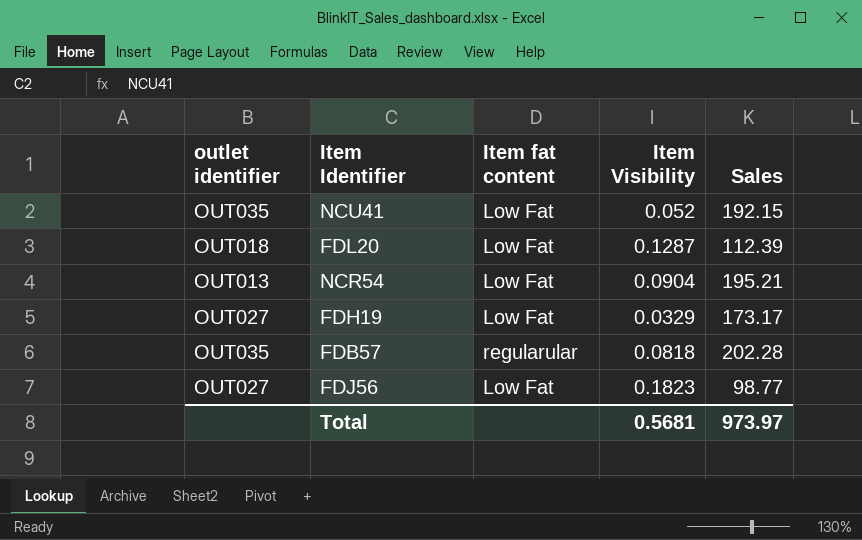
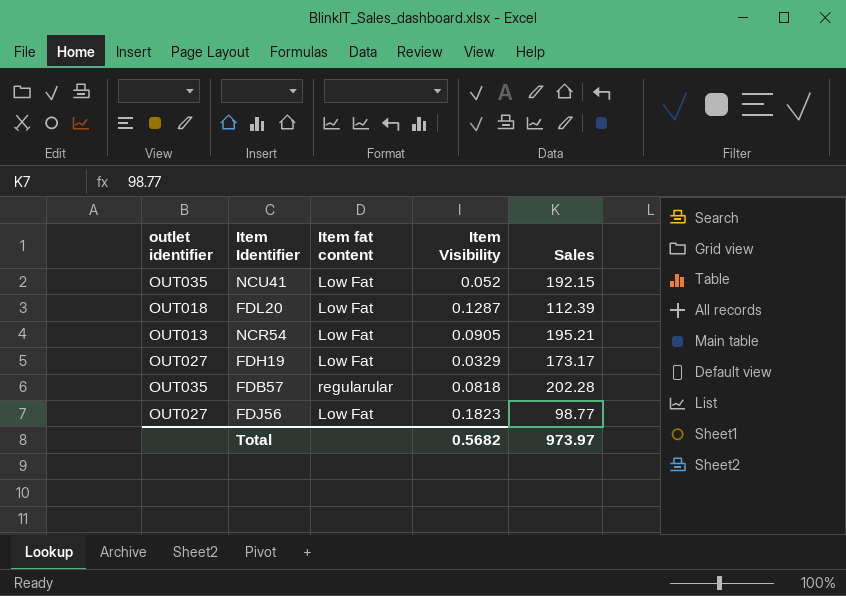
NCR54 | Item Visibility: 0.0904 -> 0.0905
Total | Item Visibility: 0.5681 -> 0.5682

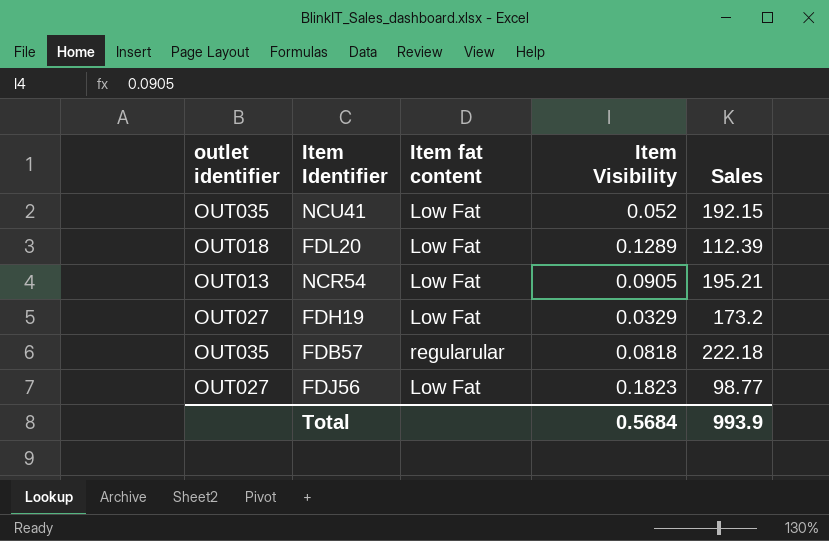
FDL20 | Item Visibility: 0.1287 -> 0.1289
FDH19 | Sales: 173.17 -> 173.2
FDB57 | Sales: 202.28 -> 222.18
Total | Item Visibility: 0.5682 -> 0.5684
Total | Sales: 973.97 -> 993.9

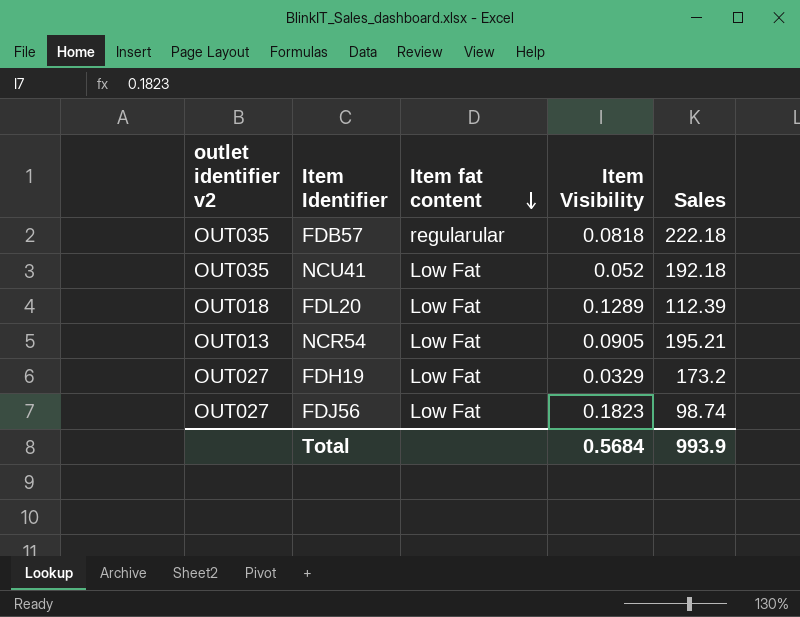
row order: none -> Item fat content descending
column name: outlet identifier -> outlet identifier v2
NCU41 | Sales: 192.15 -> 192.18
FDJ56 | Sales: 98.77 -> 98.74

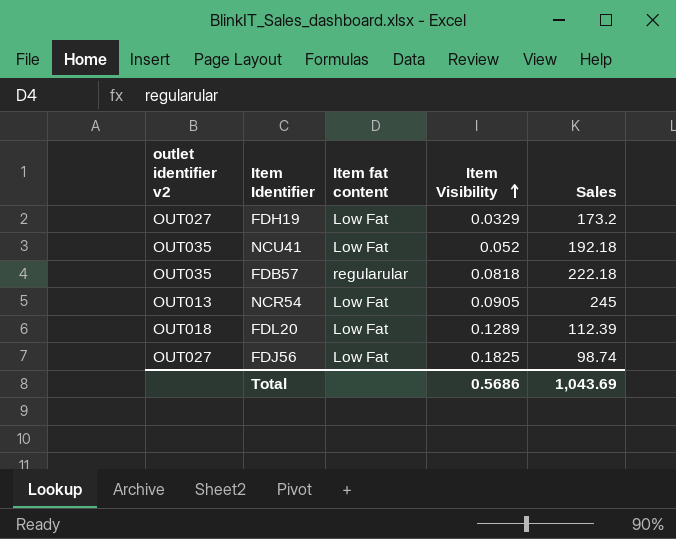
row order: Item fat content descending -> Item Visibility ascending
NCR54 | Sales: 195.21 -> 245
FDJ56 | Item Visibility: 0.1823 -> 0.1825
Total | Item Visibility: 0.5684 -> 0.5686
Total | Sales: 993.9 -> 1,043.69

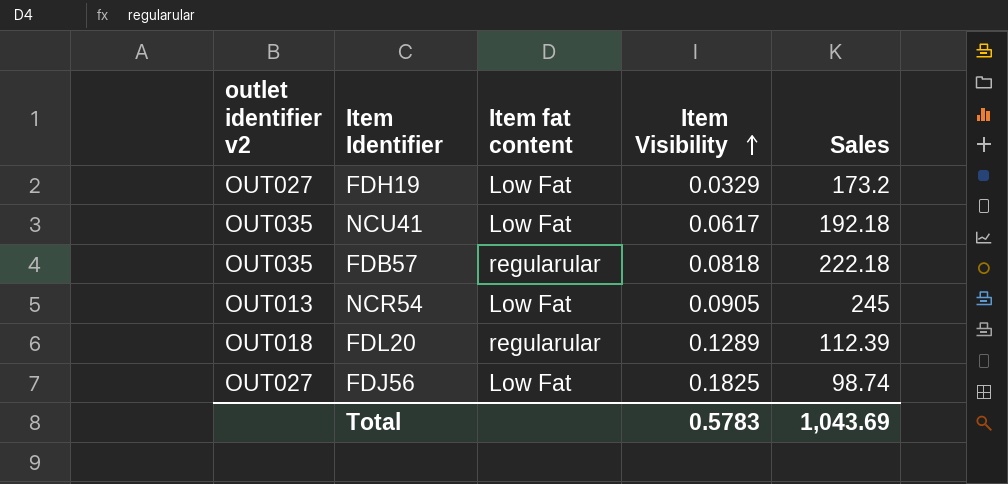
NCU41 | Item Visibility: 0.052 -> 0.0617
FDL20 | Item fat content: Low Fat -> regularular
Total | Item Visibility: 0.5686 -> 0.5783

